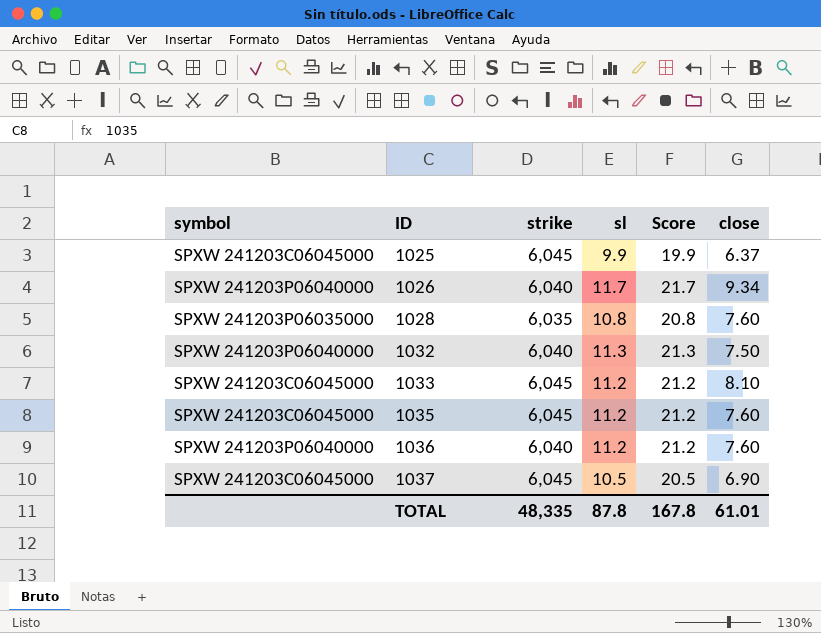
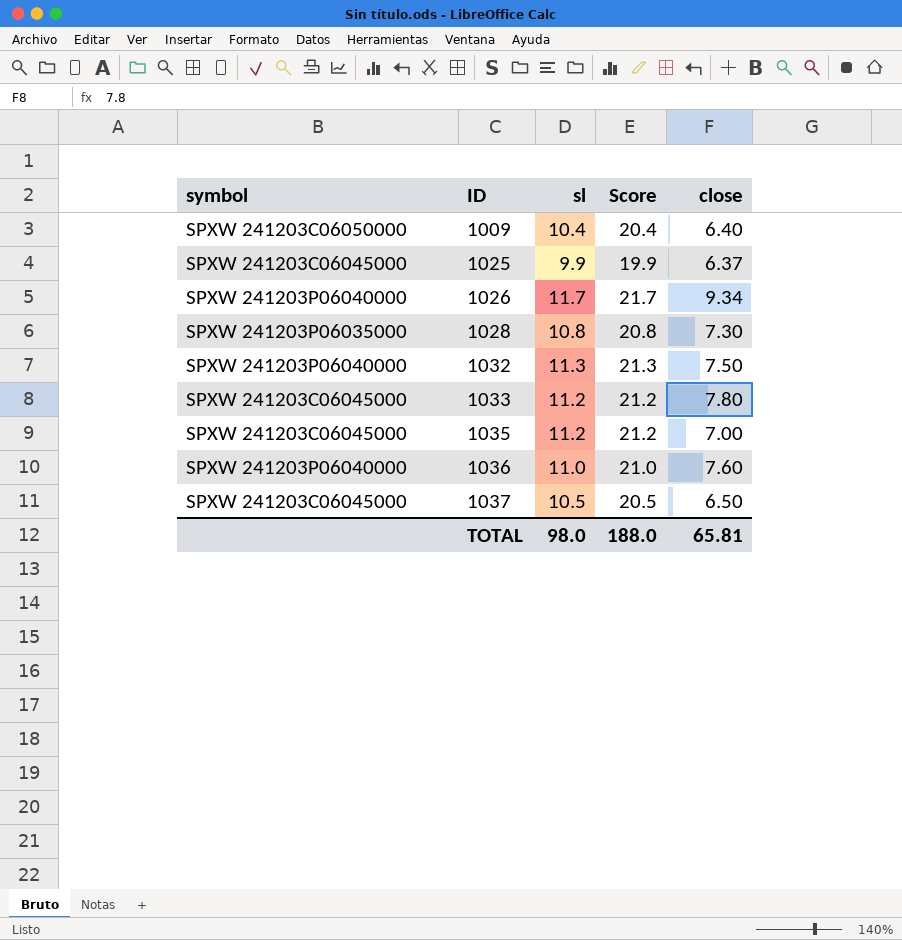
column strike | position: 3 -> none
row 1009: none -> SPXW 241203C06050000 | 10.4 | 20.4 | 6.40
1028 | close: 7.60 -> 7.30
1033 | close: 8.10 -> 7.80
1035 | close: 7.60 -> 7.00
1036 | sl: 11.2 -> 11.0
1036 | Score: 21.2 -> 21.0
1037 | close: 6.90 -> 6.50
TOTAL | sl: 87.8 -> 98.0
TOTAL | Score: 167.8 -> 188.0
TOTAL | close: 61.01 -> 65.81

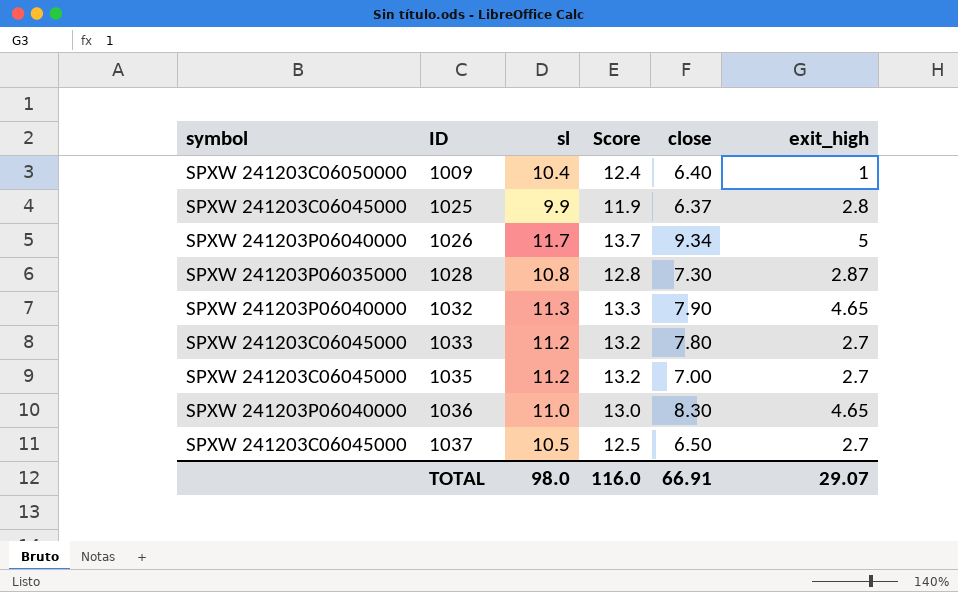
column Score | formula: [sl] + 10 -> [sl] + 2
column exit_high | position: none -> 6
1032 | close: 7.50 -> 7.90
1036 | close: 7.60 -> 8.30
TOTAL | Score: 188.0 -> 116.0
TOTAL | close: 65.81 -> 66.91

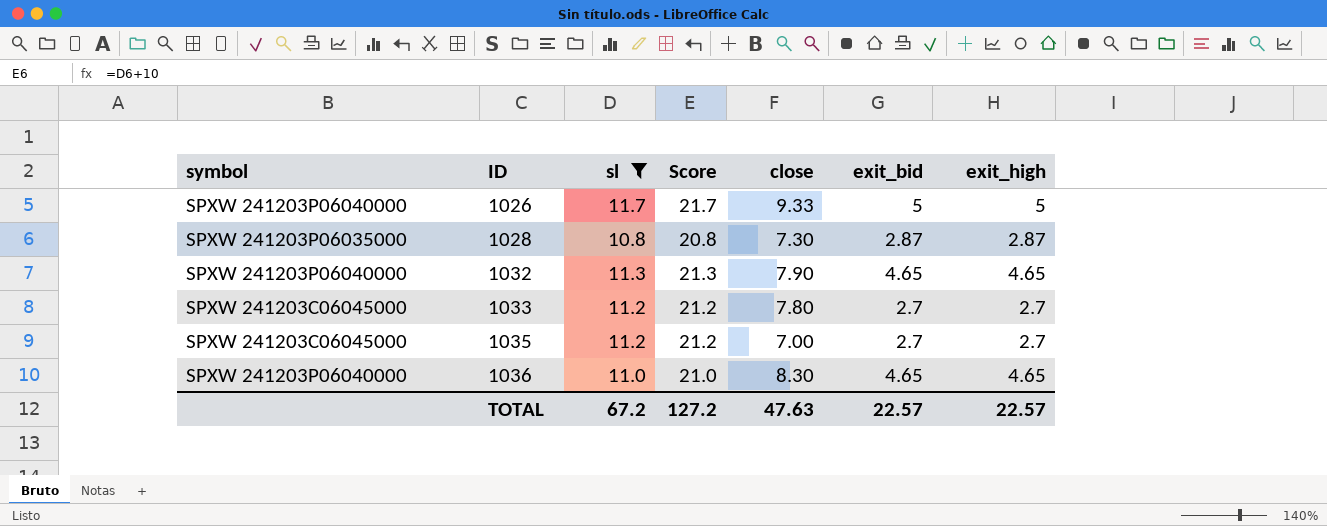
filter: none -> sl >= 10.8
column Score | formula: [sl] + 2 -> [sl] + 10
column exit_bid | position: none -> 6
1026 | close: 9.34 -> 9.33
TOTAL | sl: 98.0 -> 67.2
TOTAL | Score: 116.0 -> 127.2
TOTAL | close: 66.91 -> 47.63
TOTAL | exit_high: 29.07 -> 22.57

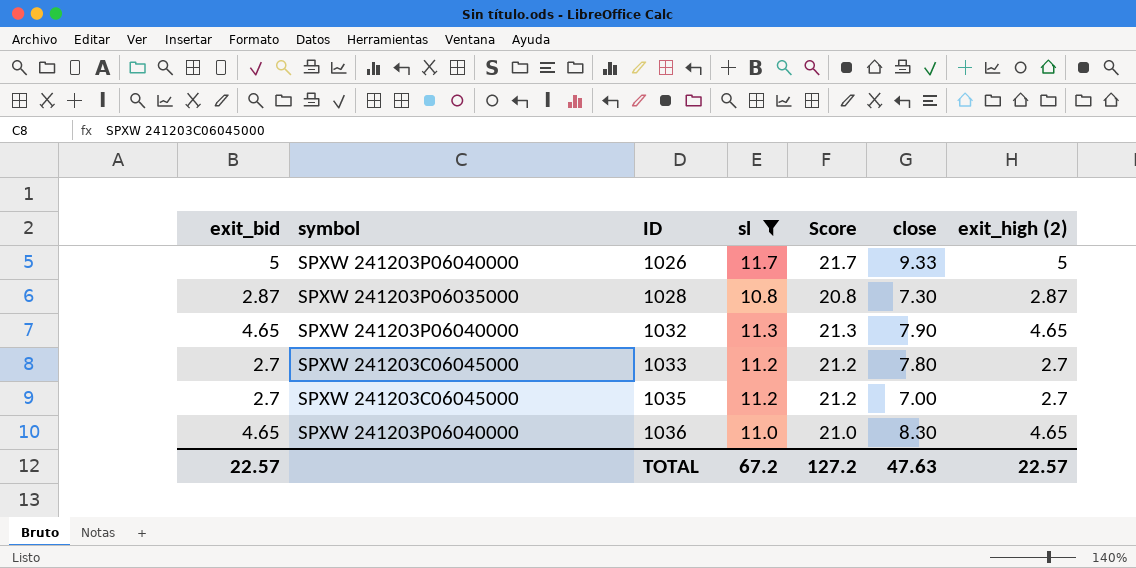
column exit_bid | position: 6 -> 1
column name: exit_high -> exit_high (2)

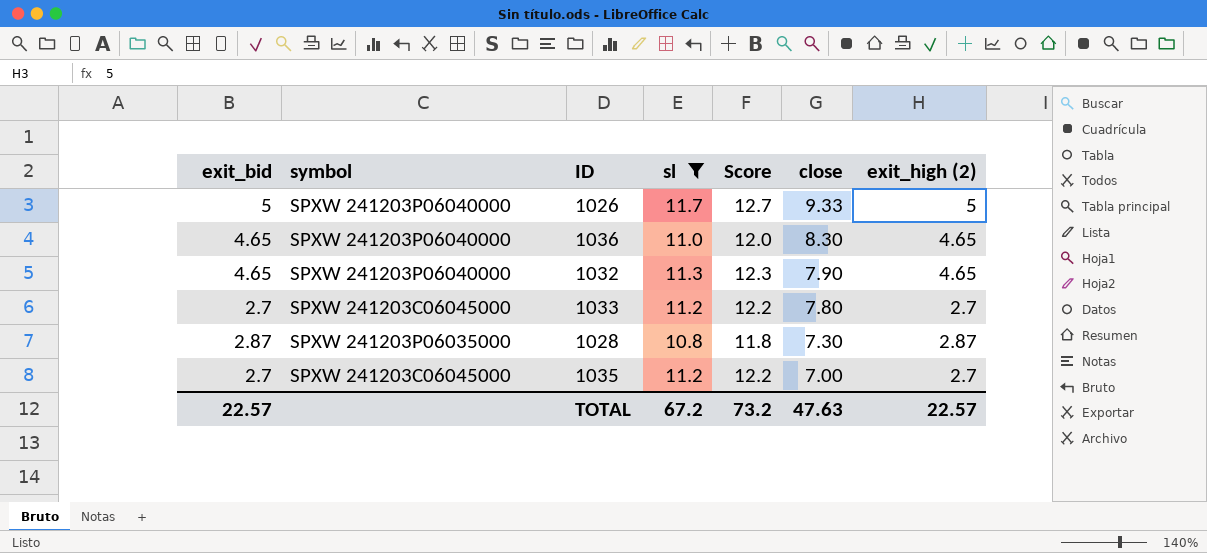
row order: ID ascending -> close descending
column Score | formula: [sl] + 10 -> [sl] + 1
TOTAL | Score: 127.2 -> 73.2

